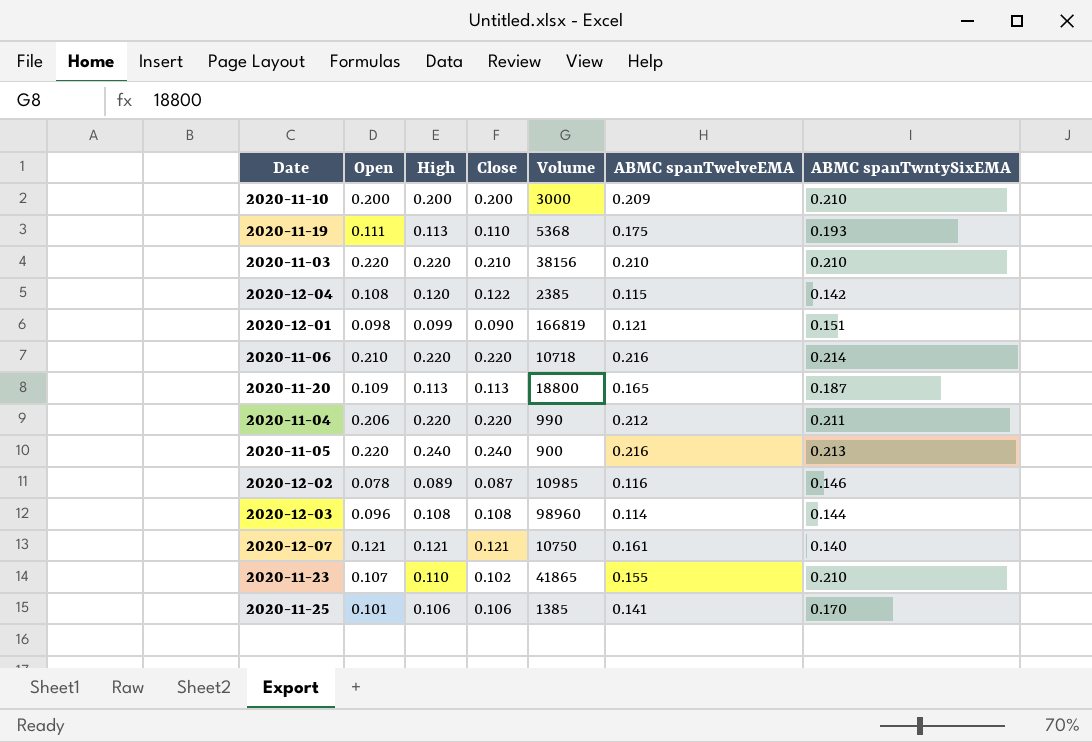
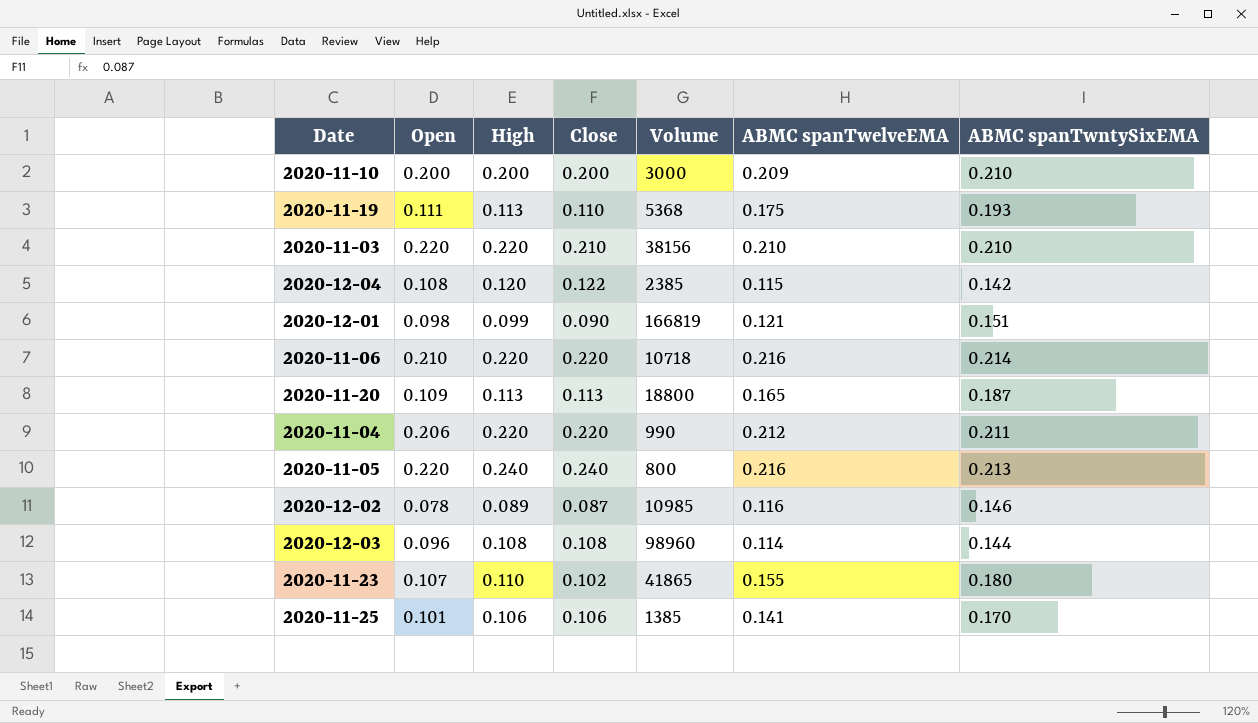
row 2020-12-07: 0.121 | 0.121 | 0.121 | 10750 | 0.161 | 0.140 -> none
2020-11-05 | Volume: 900 -> 800
2020-11-23 | ABMC spanTwntySixEMA: 0.210 -> 0.180

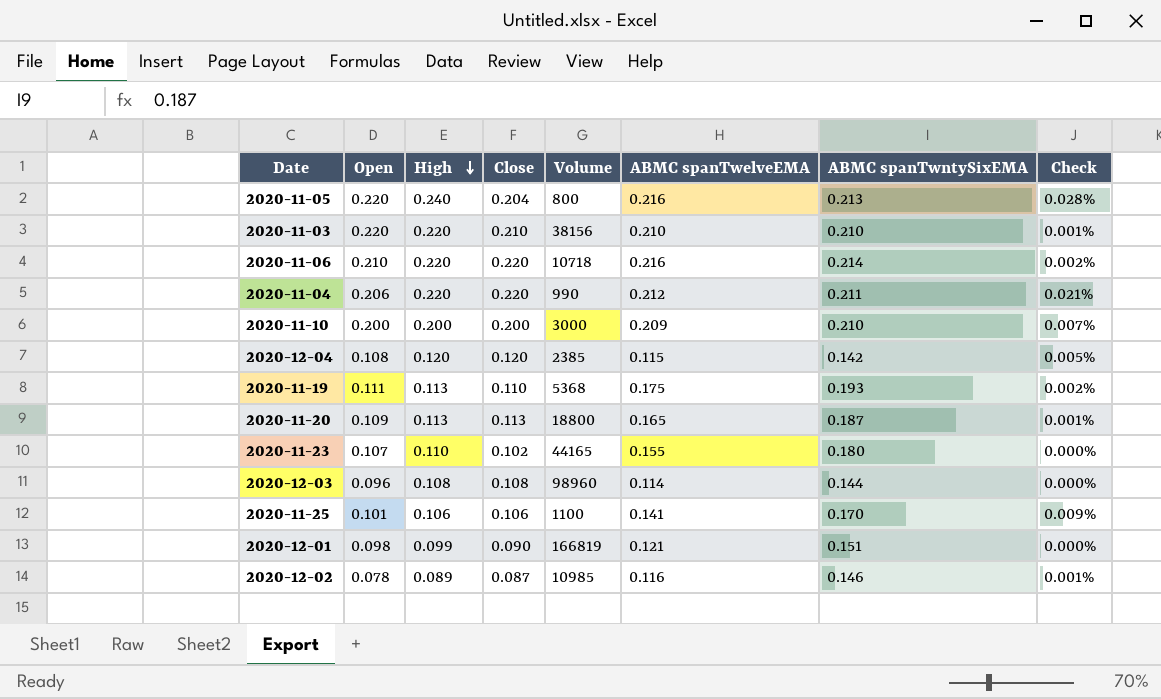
row order: none -> High descending
column Check | formula: none -> [Open] / [Volume]
2020-11-05 | Close: 0.240 -> 0.204
2020-12-04 | Close: 0.122 -> 0.120
2020-11-23 | Volume: 41865 -> 44165
2020-11-25 | Volume: 1385 -> 1100

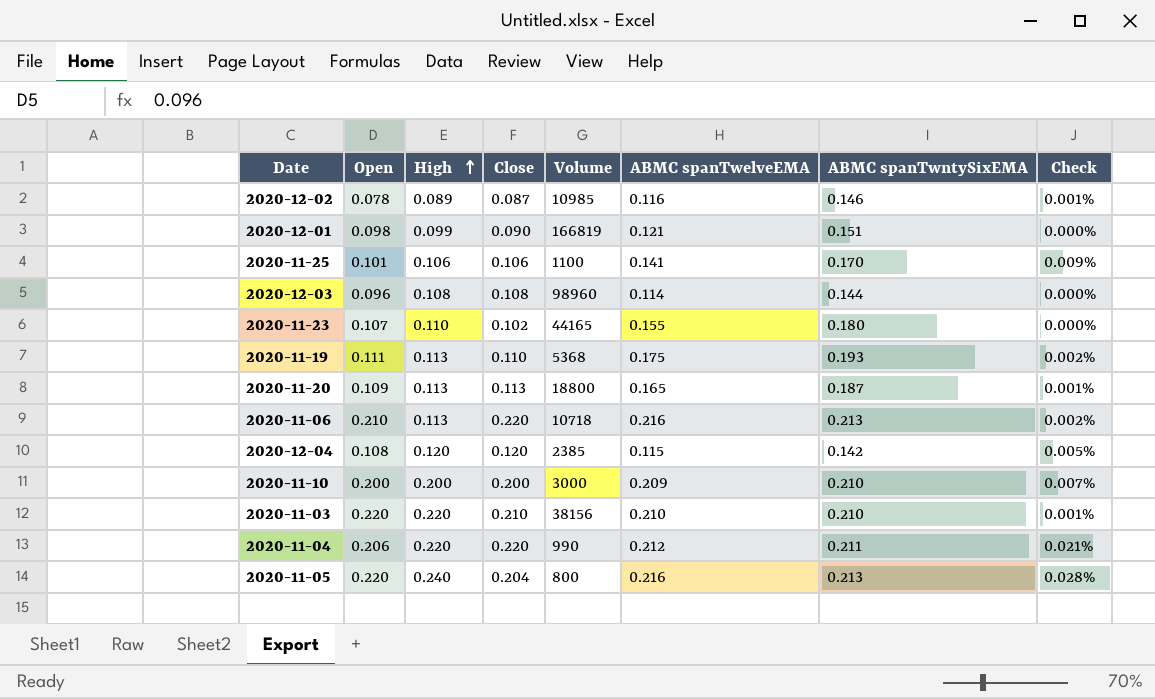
row order: High descending -> High ascending
2020-11-06 | High: 0.220 -> 0.113
2020-11-06 | ABMC spanTwntySixEMA: 0.214 -> 0.213

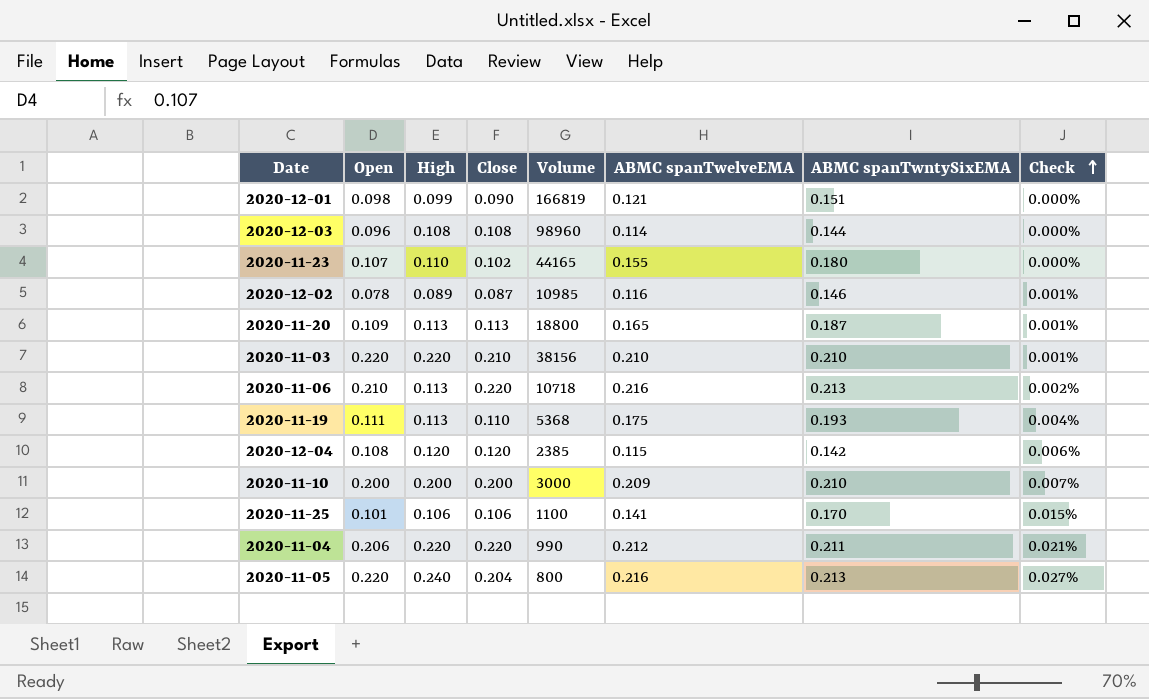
row order: High ascending -> Check ascending
column Check | formula: [Open] / [Volume] -> [ABMC spanTwntySixEMA] / [Volume]

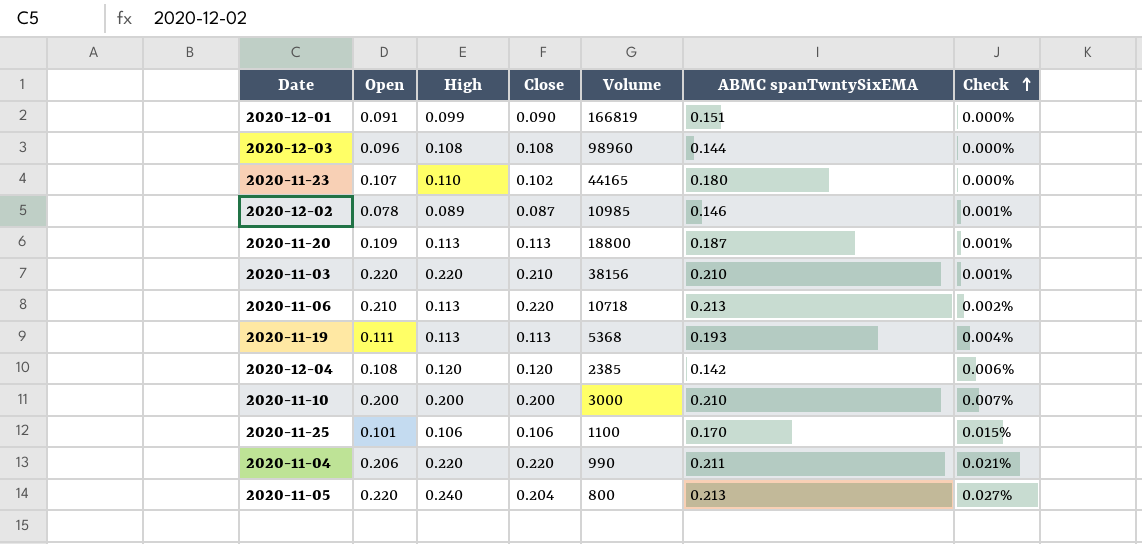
column ABMC spanTwelveEMA | position: 6 -> none
2020-12-01 | Open: 0.098 -> 0.091
2020-11-19 | Close: 0.110 -> 0.113

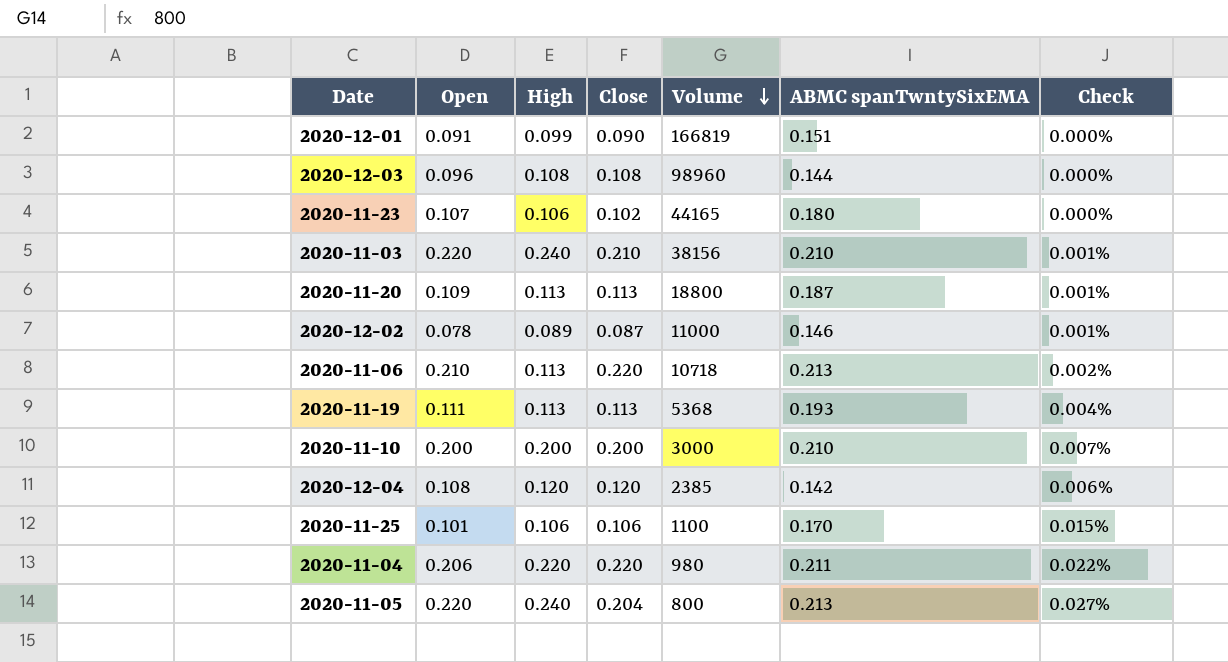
row order: Check ascending -> Volume descending
2020-11-23 | High: 0.110 -> 0.106
2020-11-03 | High: 0.220 -> 0.240
2020-12-02 | Volume: 10985 -> 11000
2020-11-04 | Volume: 990 -> 980
2020-11-04 | Check: 0.021% -> 0.022%

